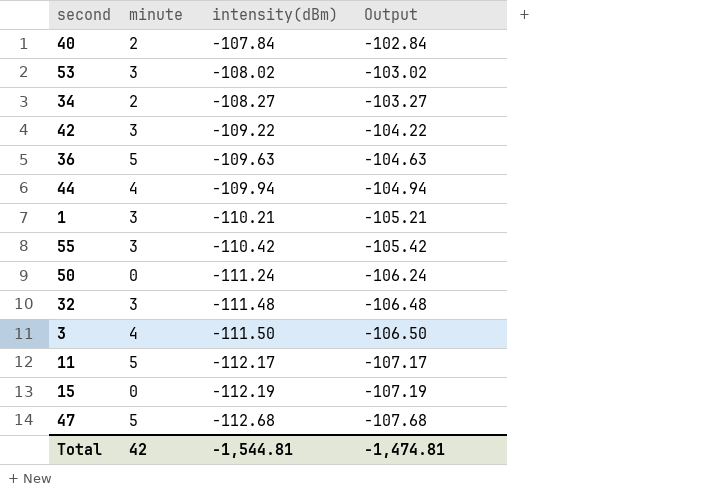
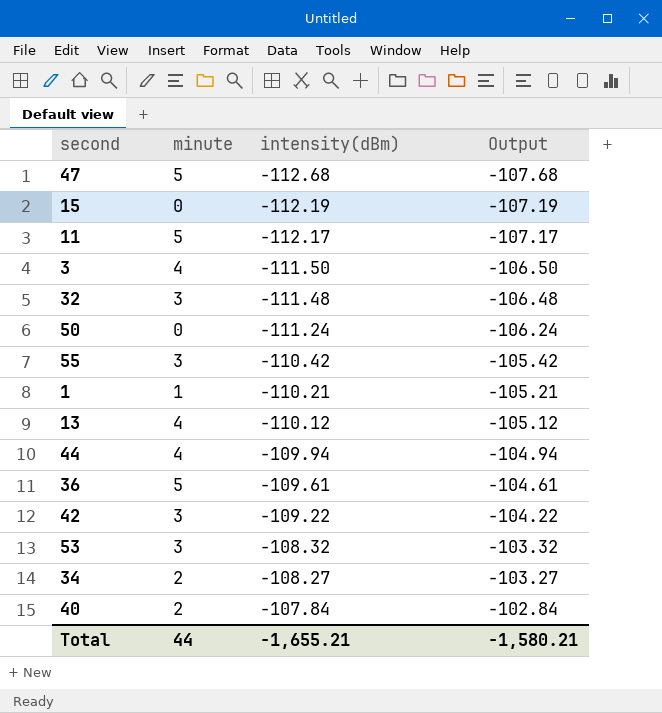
row order: intensity(dBm) descending -> intensity(dBm) ascending
1 | minute: 3 -> 1
row 13: none -> 4 | -110.12 | -105.12
36 | intensity(dBm): -109.63 -> -109.61
36 | Output: -104.63 -> -104.61
53 | intensity(dBm): -108.02 -> -108.32
53 | Output: -103.02 -> -103.32
Total | minute: 42 -> 44
Total | intensity(dBm): -1,544.81 -> -1,655.21
Total | Output: -1,474.81 -> -1,580.21

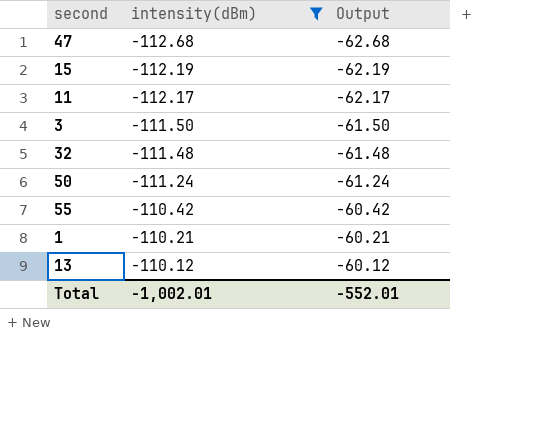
filter: none -> intensity(dBm) <= -110.12
column minute | position: 2 -> none
column Output | formula: [intensity(dBm)] + 5 -> [intensity(dBm)] + 50
Total | intensity(dBm): -1,655.21 -> -1,002.01
Total | Output: -1,580.21 -> -552.01

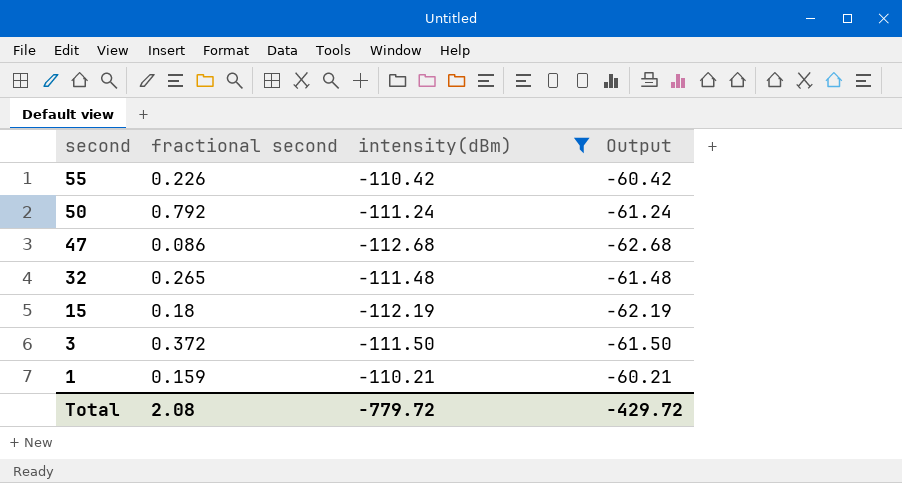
row order: intensity(dBm) ascending -> second descending
column fractional second | position: none -> 2
row 11: -112.17 | -62.17 -> none
row 13: -110.12 | -60.12 -> none
Total | intensity(dBm): -1,002.01 -> -779.72
Total | Output: -552.01 -> -429.72

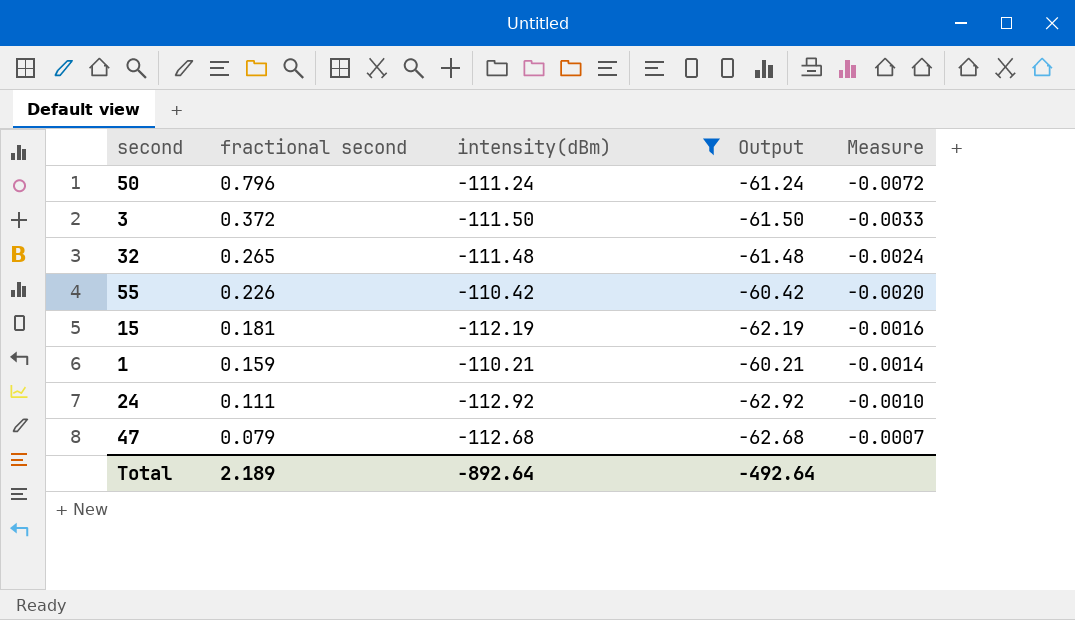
row order: second descending -> fractional second descending
column Measure | formula: none -> [fractional second] / [intensity(dBm)]
50 | fractional second: 0.792 -> 0.796
15 | fractional second: 0.18 -> 0.181
row 24: none -> 0.111 | -112.92 | -62.92 | -0.0010
47 | fractional second: 0.086 -> 0.079
Total | fractional second: 2.08 -> 2.189
Total | intensity(dBm): -779.72 -> -892.64
Total | Output: -429.72 -> -492.64

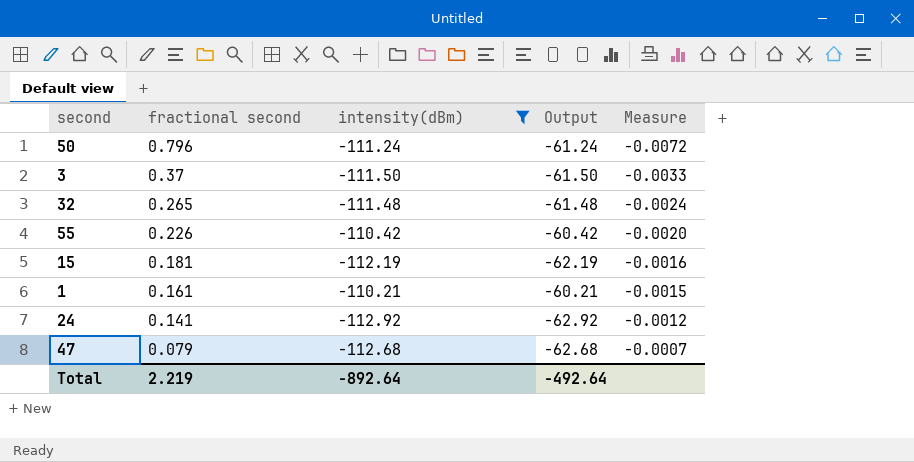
3 | fractional second: 0.372 -> 0.37
1 | fractional second: 0.159 -> 0.161
1 | Measure: -0.0014 -> -0.0015
24 | fractional second: 0.111 -> 0.141
24 | Measure: -0.0010 -> -0.0012
Total | fractional second: 2.189 -> 2.219

